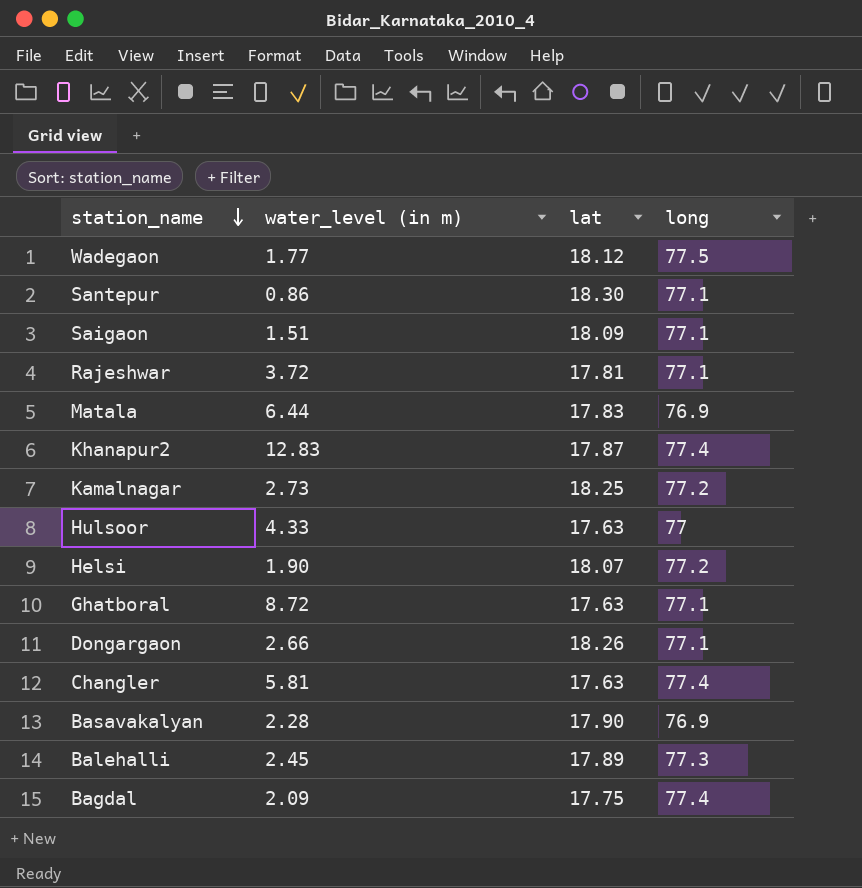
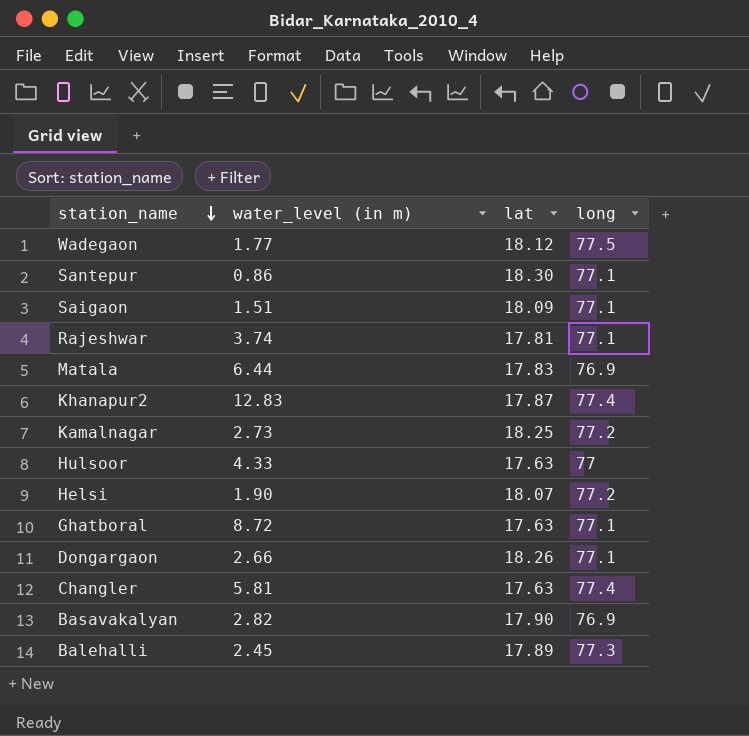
row Bagdal: 2.09 | 17.75 | 77.4 -> none
Rajeshwar | water_level (in m): 3.72 -> 3.74
Basavakalyan | water_level (in m): 2.28 -> 2.82

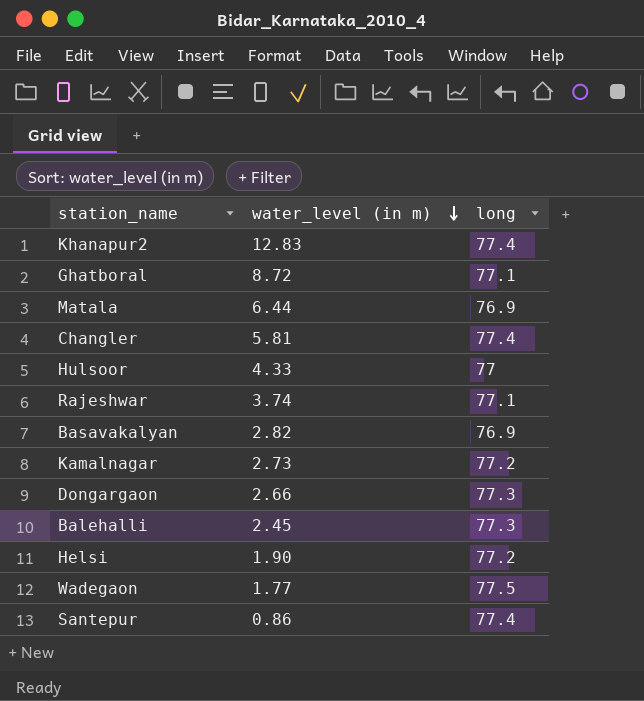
row order: station_name descending -> water_level (in m) descending
column lat | position: 3 -> none
row Saigaon: 1.51 | 18.09 | 77.1 -> none
Dongargaon | long: 77.1 -> 77.3
Santepur | long: 77.1 -> 77.4

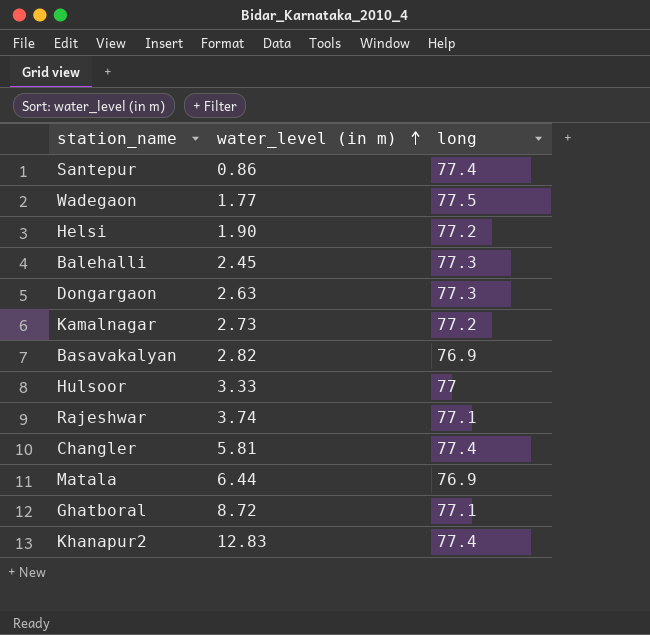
row order: water_level (in m) descending -> water_level (in m) ascending
Dongargaon | water_level (in m): 2.66 -> 2.63
Hulsoor | water_level (in m): 4.33 -> 3.33

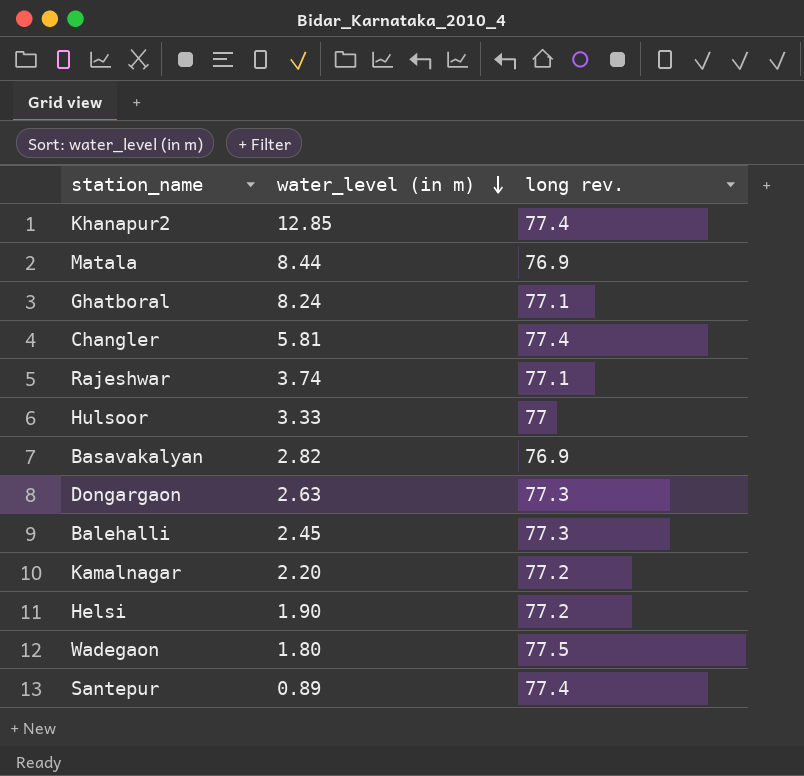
row order: water_level (in m) ascending -> water_level (in m) descending
column name: long -> long rev.
Khanapur2 | water_level (in m): 12.83 -> 12.85
Matala | water_level (in m): 6.44 -> 8.44
Ghatboral | water_level (in m): 8.72 -> 8.24
Kamalnagar | water_level (in m): 2.73 -> 2.20
Wadegaon | water_level (in m): 1.77 -> 1.80
Santepur | water_level (in m): 0.86 -> 0.89

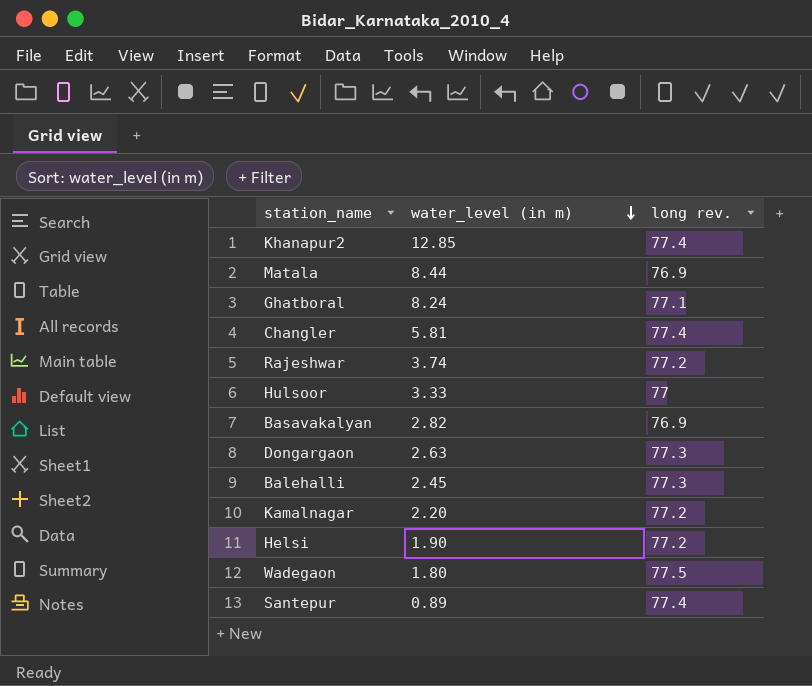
Rajeshwar | long rev.: 77.1 -> 77.2

